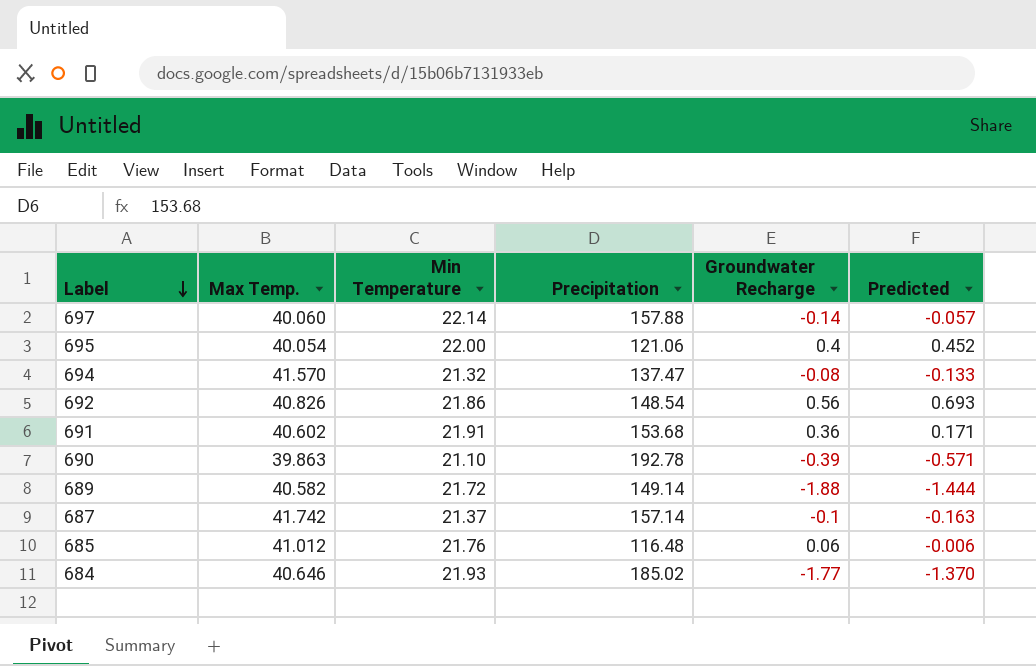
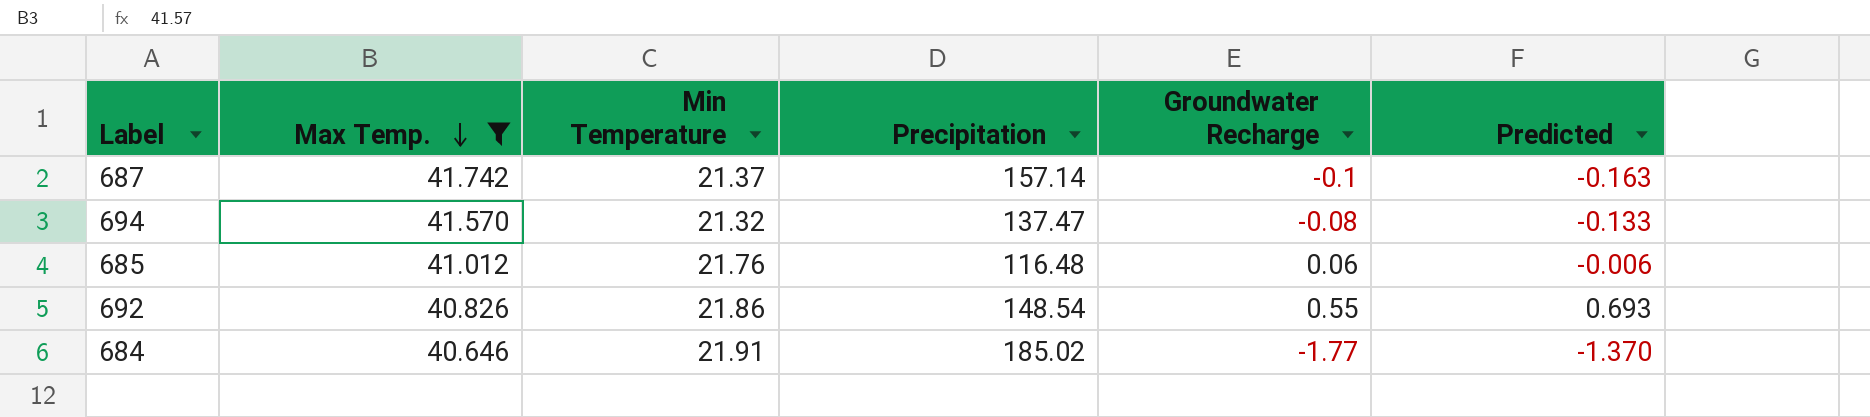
filter: none -> Max Temp. >= 40.646
row order: Label descending -> Max Temp. descending
692 | Groundwater Recharge: 0.56 -> 0.55
684 | Min Temperature: 21.93 -> 21.91

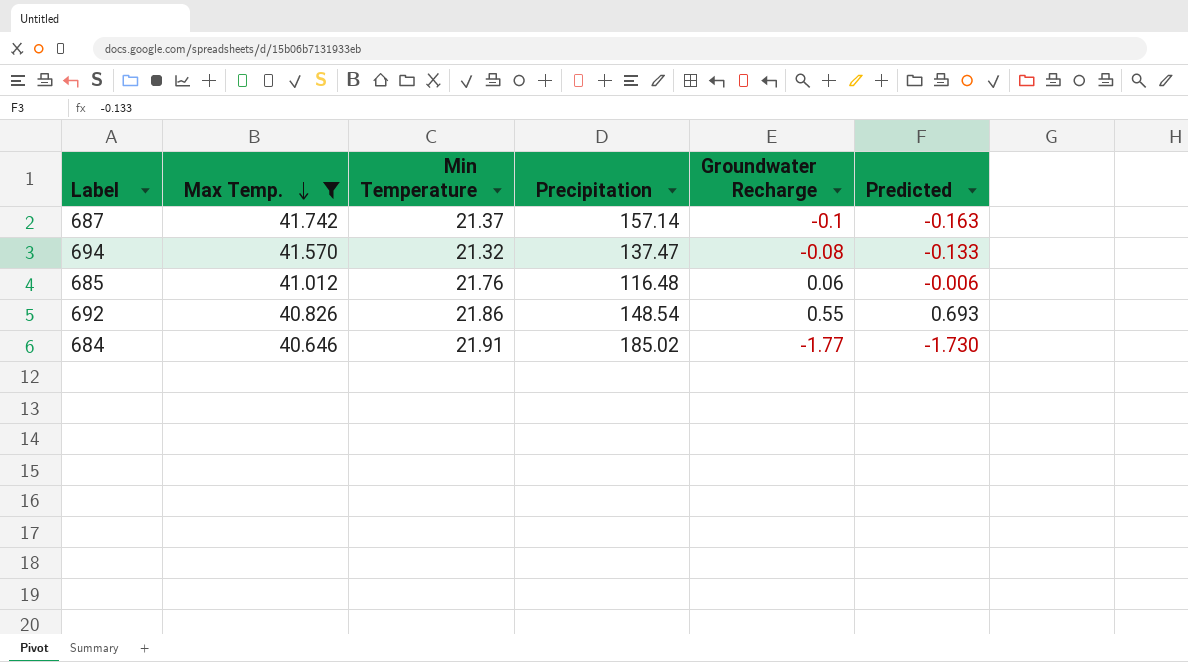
684 | Predicted: -1.370 -> -1.730

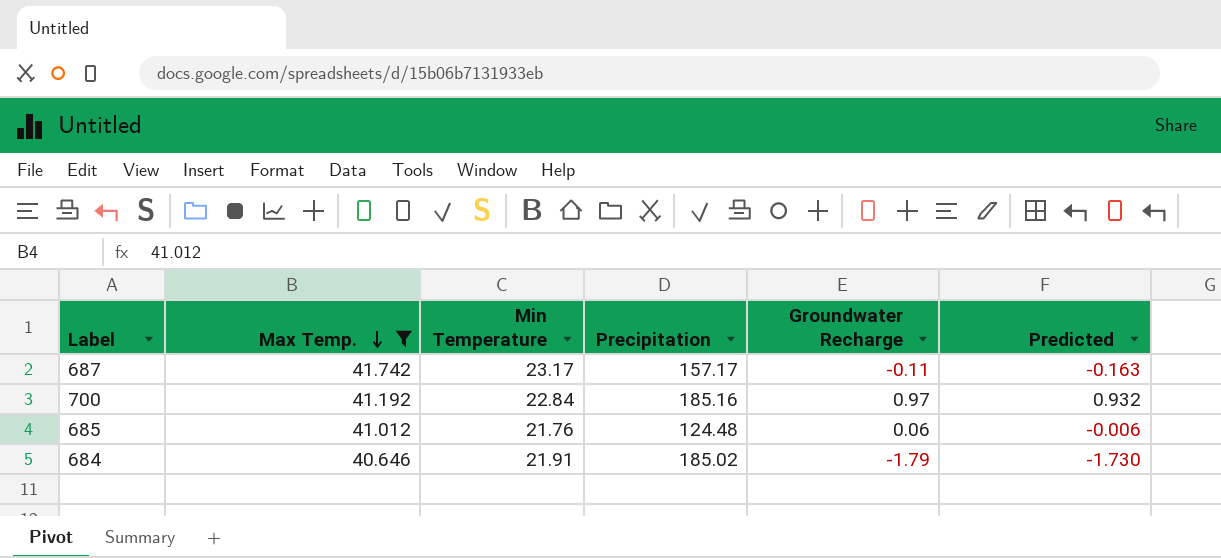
row 694: 41.570 | 21.32 | 137.47 | -0.08 | -0.133 -> none
row 692: 40.826 | 21.86 | 148.54 | 0.55 | 0.693 -> none
687 | Min Temperature: 21.37 -> 23.17
687 | Precipitation: 157.14 -> 157.17
687 | Groundwater Recharge: -0.1 -> -0.11
row 700: none -> 41.192 | 22.84 | 185.16 | 0.97 | 0.932
685 | Precipitation: 116.48 -> 124.48
684 | Groundwater Recharge: -1.77 -> -1.79

